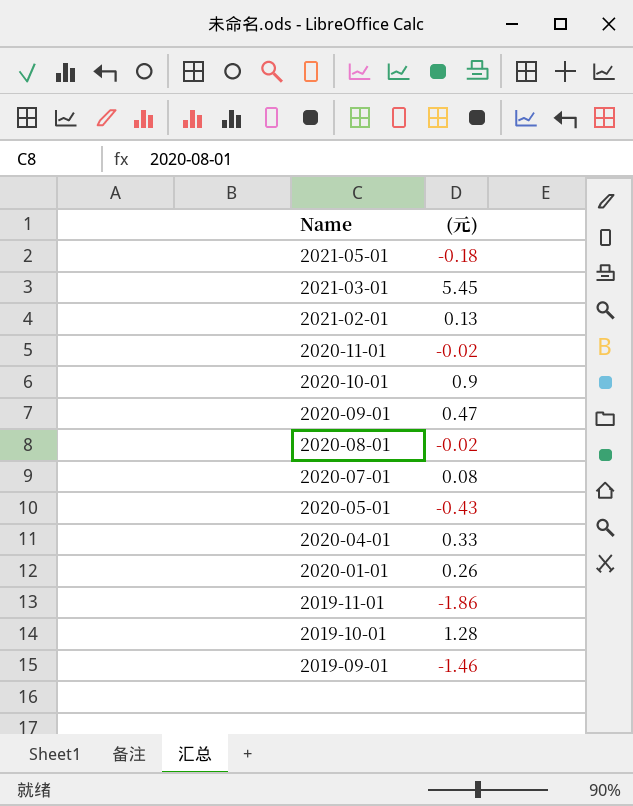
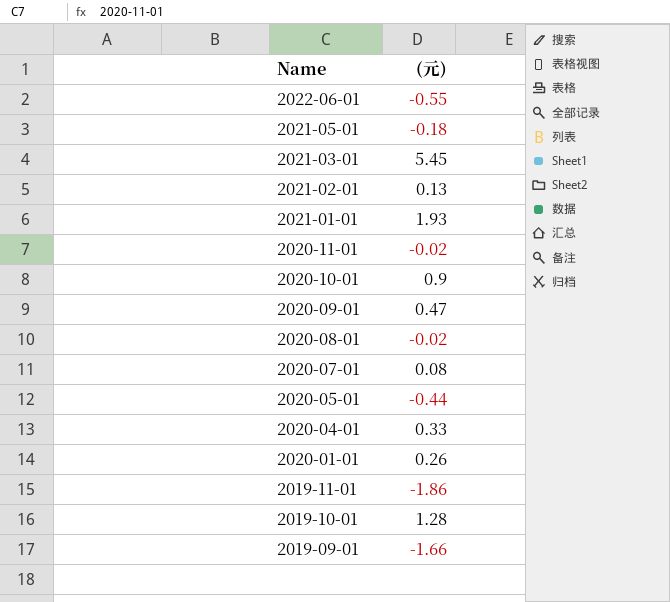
row 2022-06-01: none -> -0.55
row 2021-01-01: none -> 1.93
2020-05-01 | (元): -0.43 -> -0.44
2019-09-01 | (元): -1.46 -> -1.66

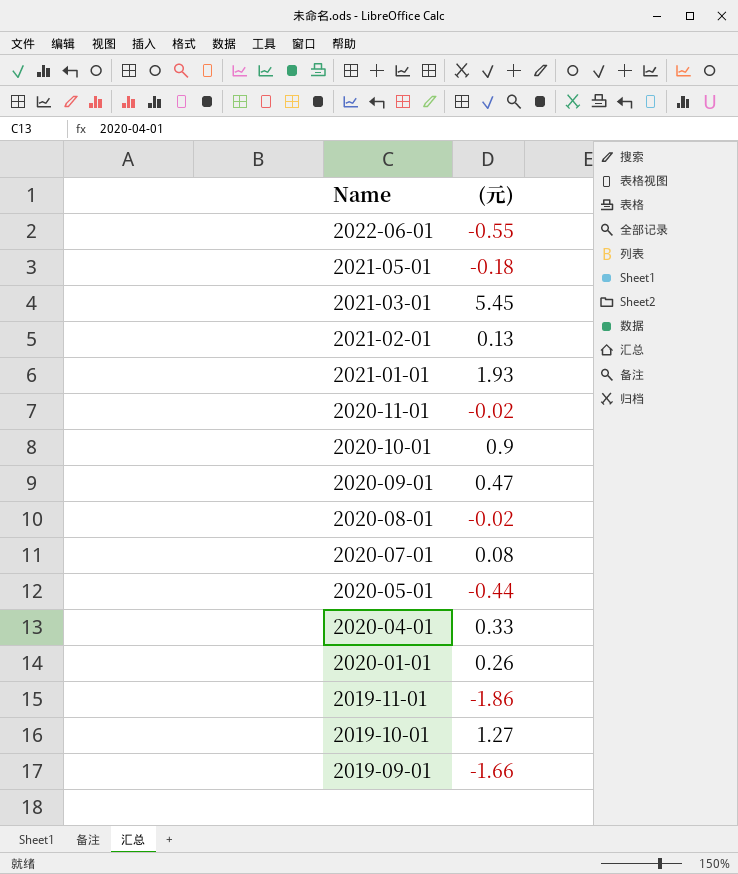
2019-10-01 | (元): 1.28 -> 1.27

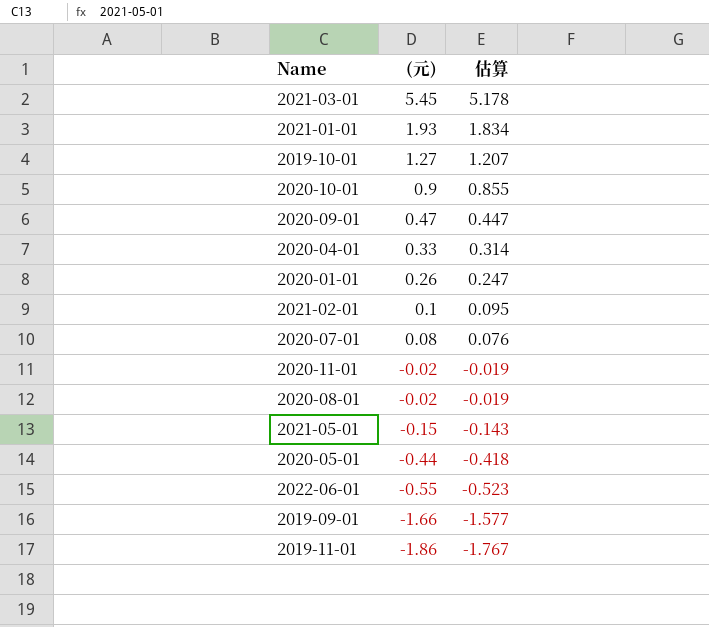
row order: Name descending -> (元) descending
column 估算 | formula: none -> [(元)] * 0.95
2021-02-01 | (元): 0.13 -> 0.1
2021-05-01 | (元): -0.18 -> -0.15

